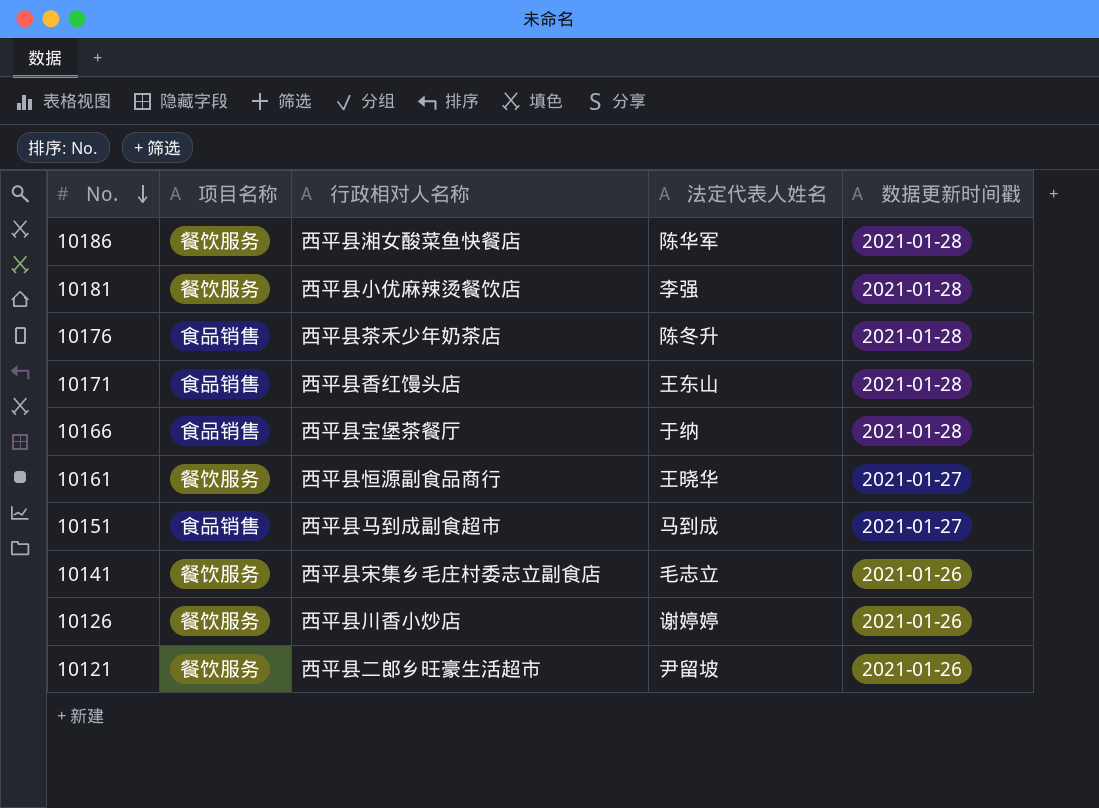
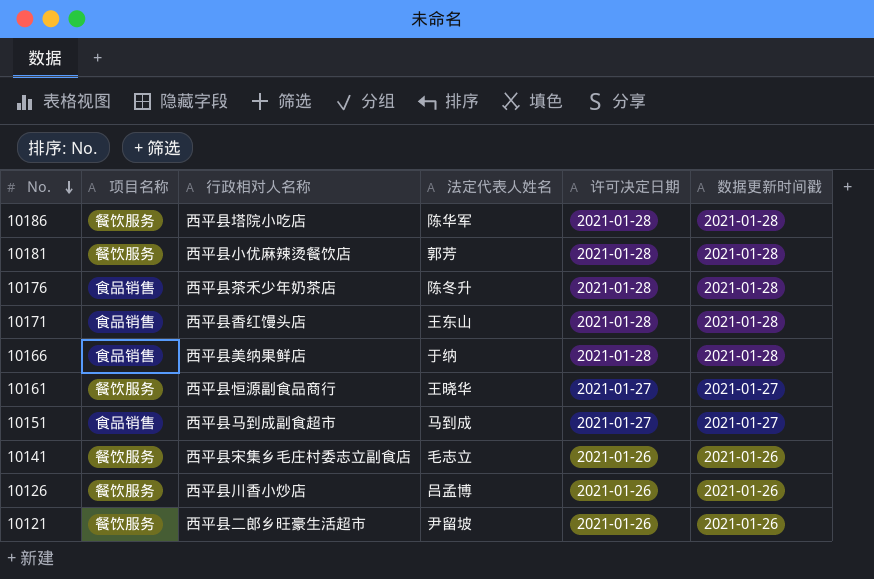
column 许可决定日期 | position: none -> 5
10186 | 行政相对人名称: 西平县湘女酸菜鱼快餐店 -> 西平县塔院小吃店
10181 | 法定代表人姓名: 李强 -> 郭芳
10166 | 行政相对人名称: 西平县宝堡茶餐厅 -> 西平县美纳果鲜店
10126 | 法定代表人姓名: 谢婷婷 -> 吕孟博

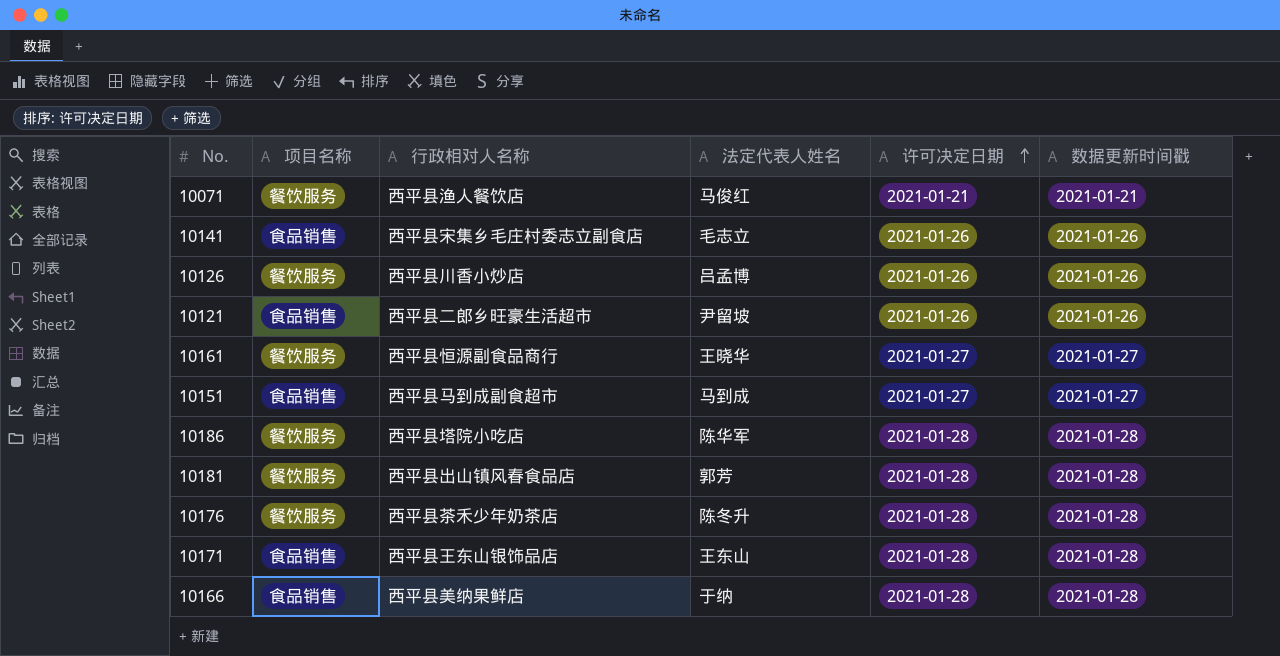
row order: No. descending -> 许可决定日期 ascending
row 10071: none -> 餐饮服务 | 西平县渔人餐饮店 | 马俊红 | 2021-01-21 | 2021-01-21
10141 | 项目名称: 餐饮服务 -> 食品销售
10121 | 项目名称: 餐饮服务 -> 食品销售
10181 | 行政相对人名称: 西平县小优麻辣烫餐饮店 -> 西平县出山镇风春食品店
10176 | 项目名称: 食品销售 -> 餐饮服务
10171 | 行政相对人名称: 西平县香红馒头店 -> 西平县王东山银饰品店

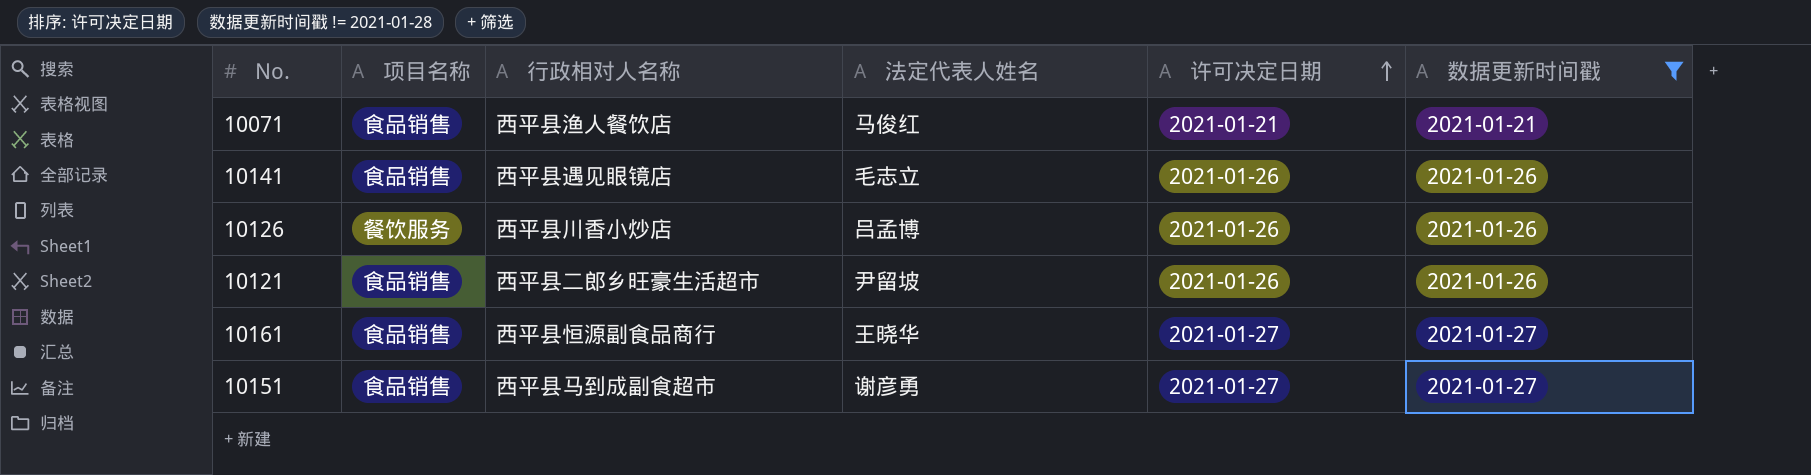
filter: none -> 数据更新时间戳 != 2021-01-28
10071 | 项目名称: 餐饮服务 -> 食品销售
10141 | 行政相对人名称: 西平县宋集乡毛庄村委志立副食店 -> 西平县遇见眼镜店
10161 | 项目名称: 餐饮服务 -> 食品销售
10151 | 法定代表人姓名: 马到成 -> 谢彦勇

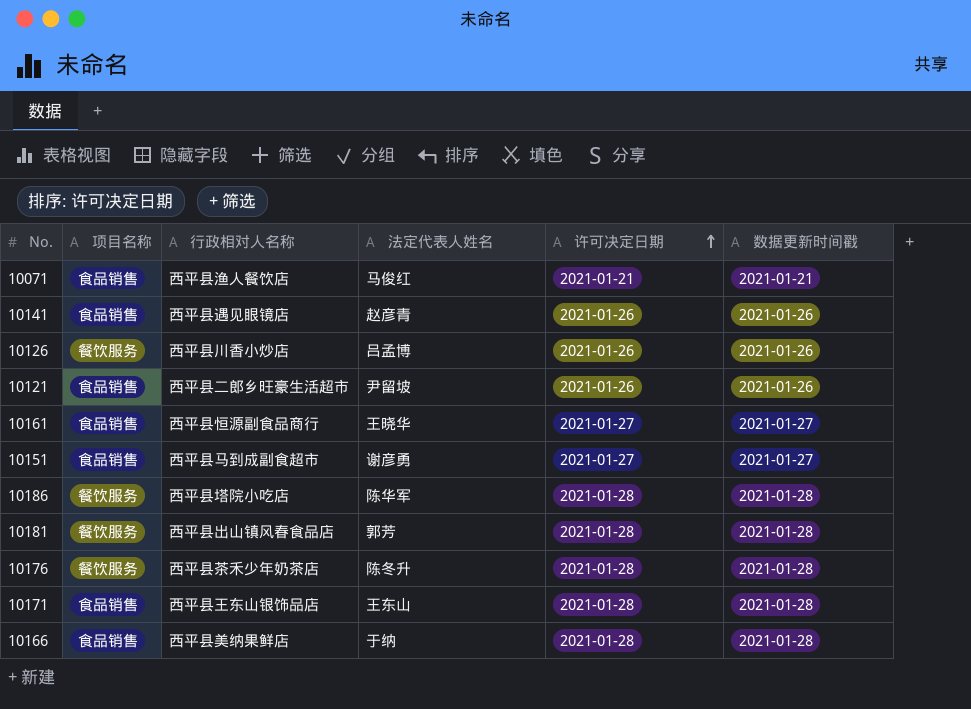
filter: 数据更新时间戳 != 2021-01-28 -> none
10141 | 法定代表人姓名: 毛志立 -> 赵彦青

